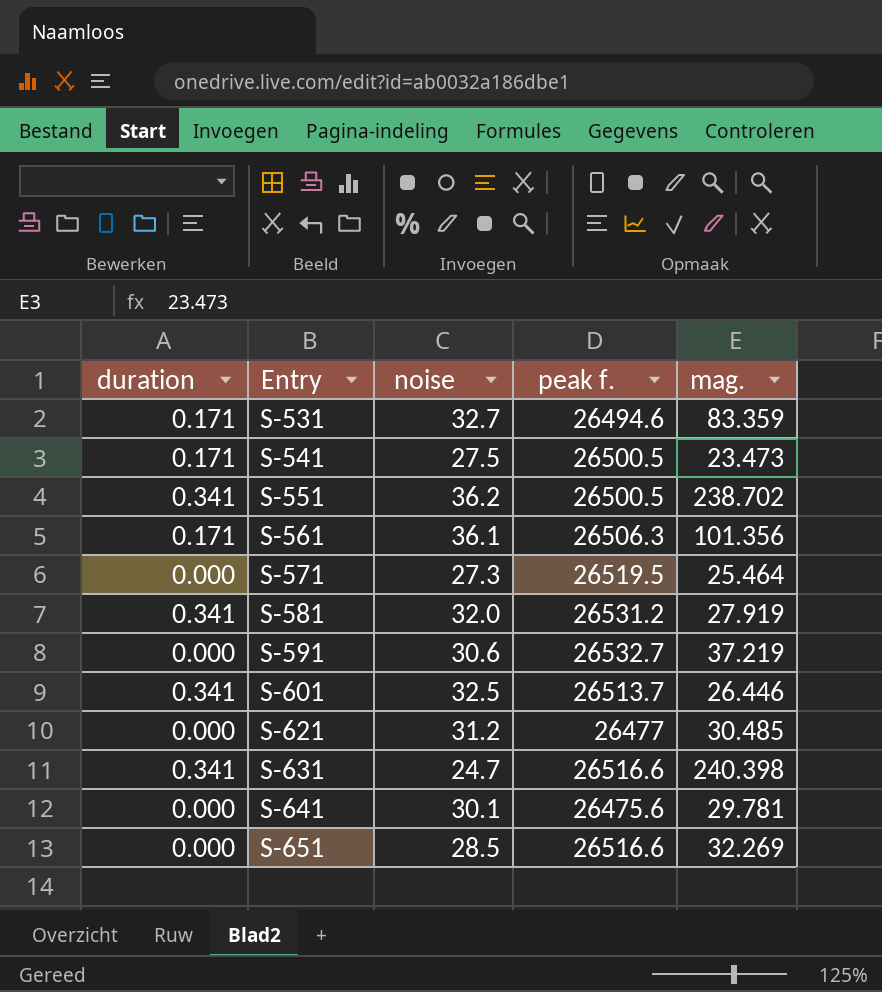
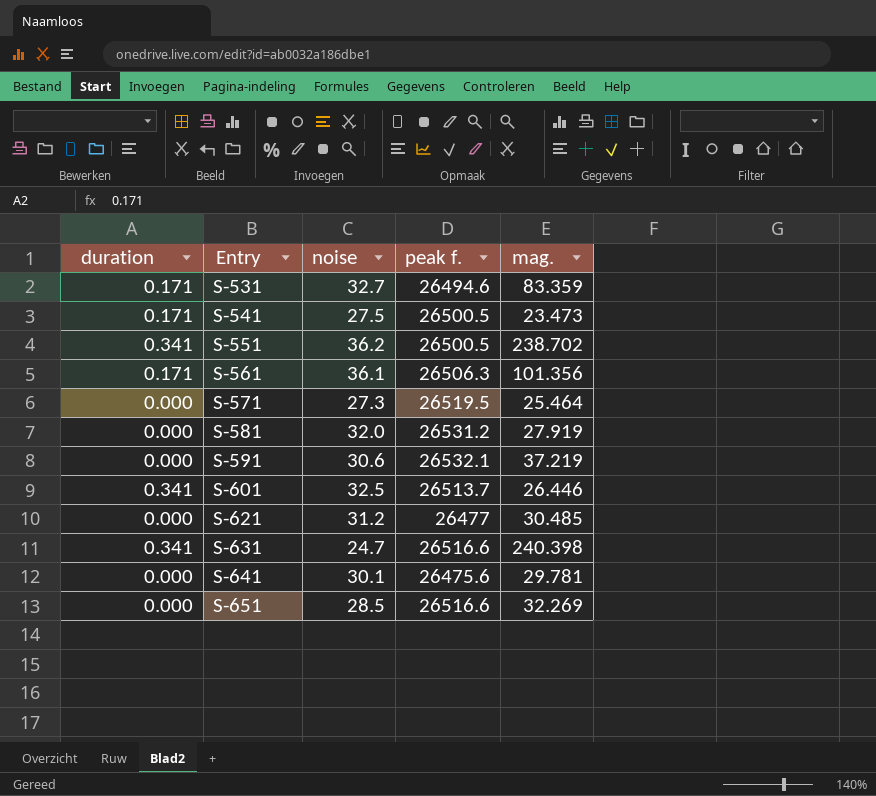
S-581 | duration: 0.341 -> 0.000
S-591 | peak f.: 26532.7 -> 26532.1

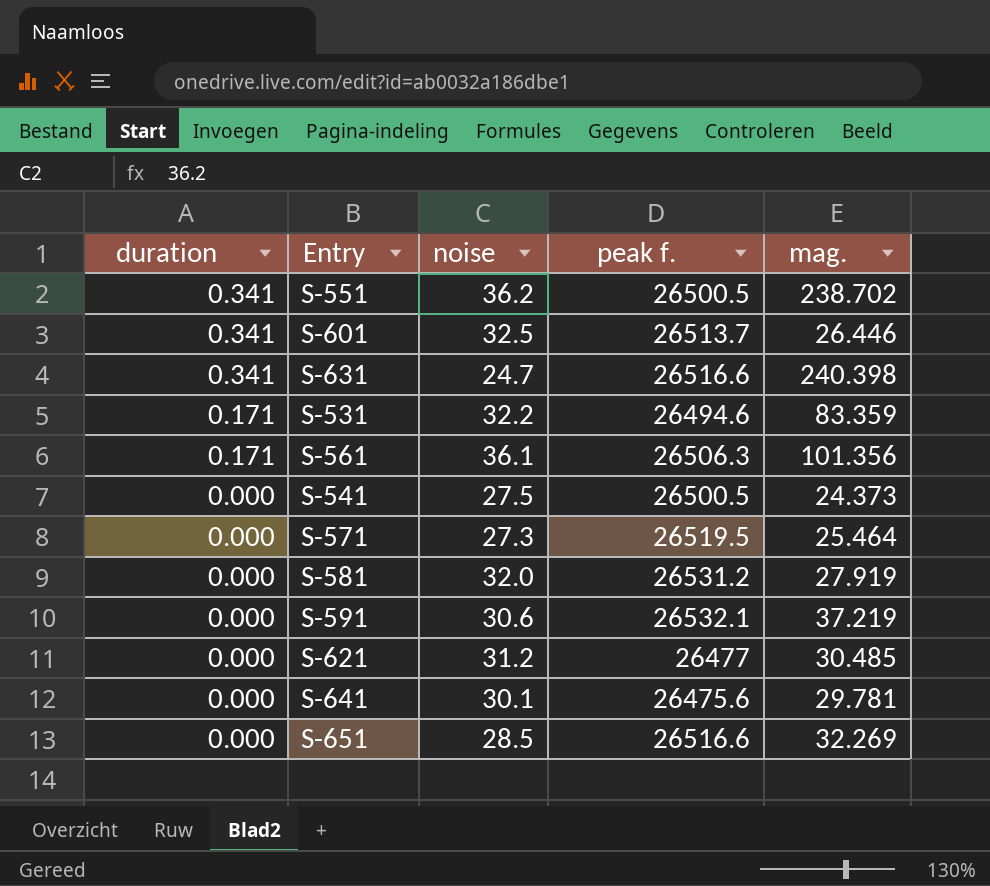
row order: Entry ascending -> duration descending
S-531 | noise: 32.7 -> 32.2
S-541 | duration: 0.171 -> 0.000
S-541 | mag.: 23.473 -> 24.373

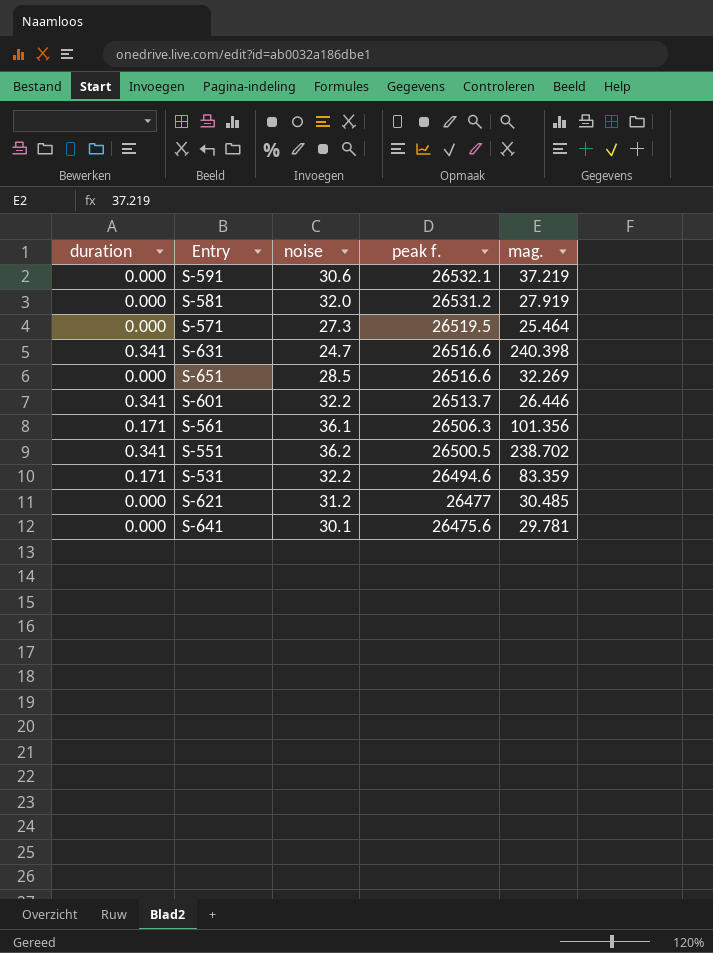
row order: duration descending -> peak f. descending
row S-541: 0.000 | 27.5 | 26500.5 | 24.373 -> none
S-601 | noise: 32.5 -> 32.2

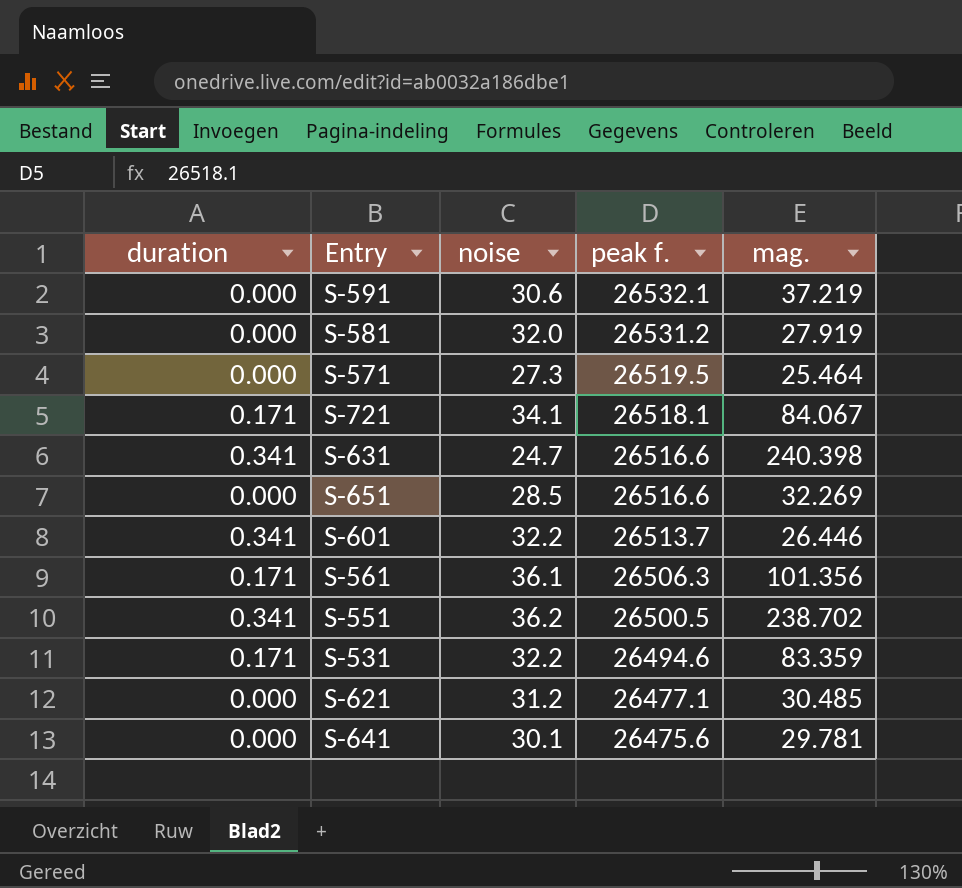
row S-721: none -> 0.171 | 34.1 | 26518.1 | 84.067
S-621 | peak f.: 26477 -> 26477.1

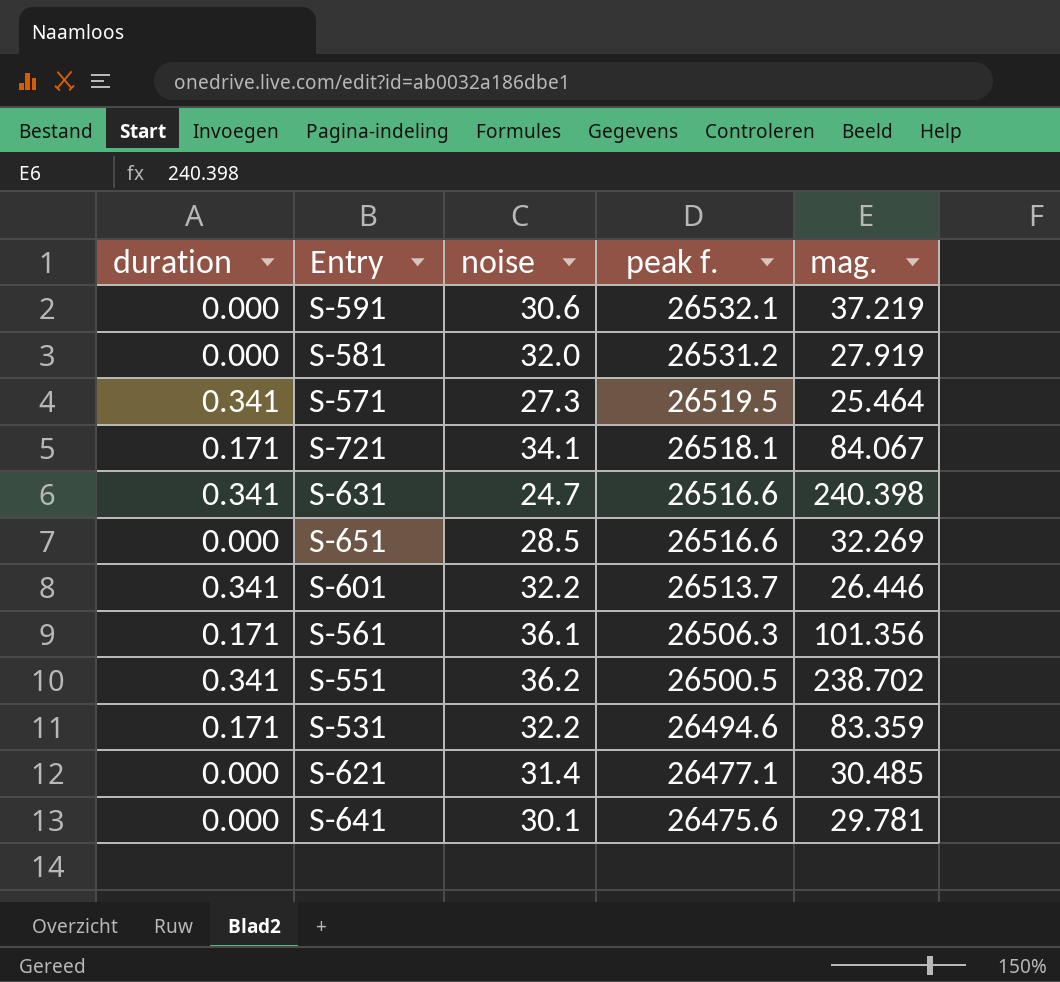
S-571 | duration: 0.000 -> 0.341
S-621 | noise: 31.2 -> 31.4

